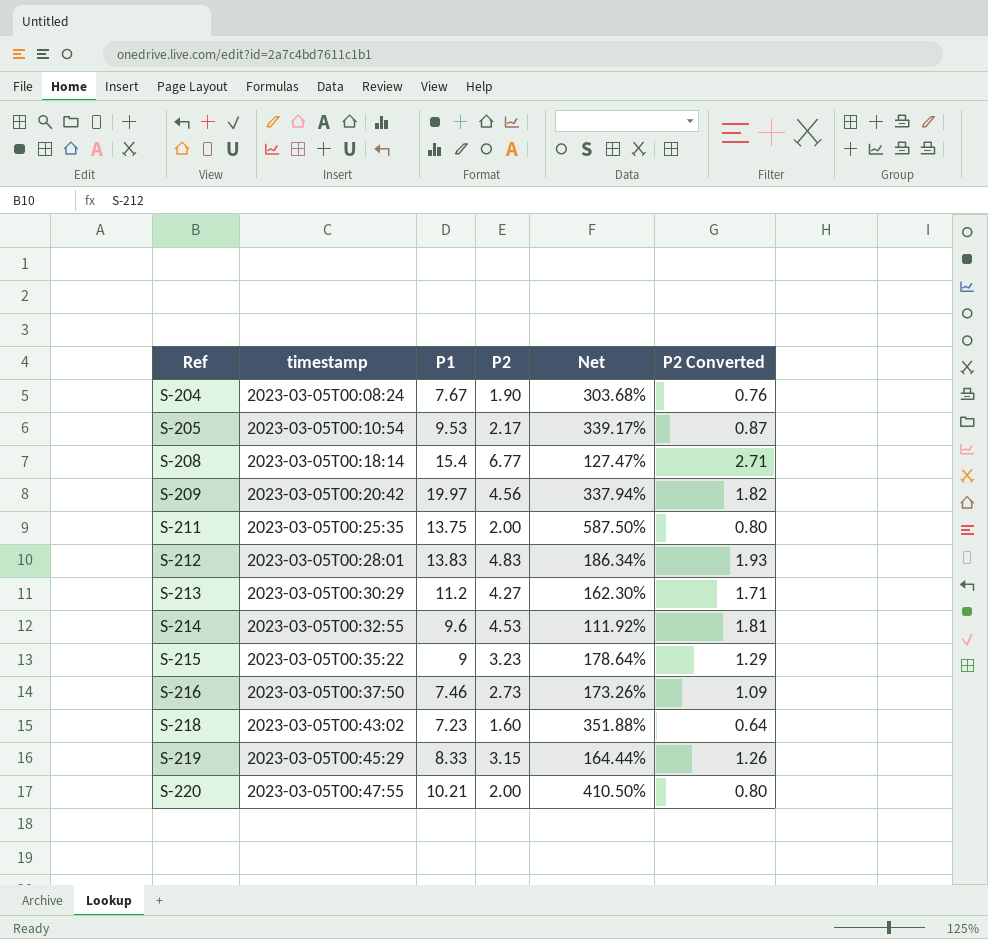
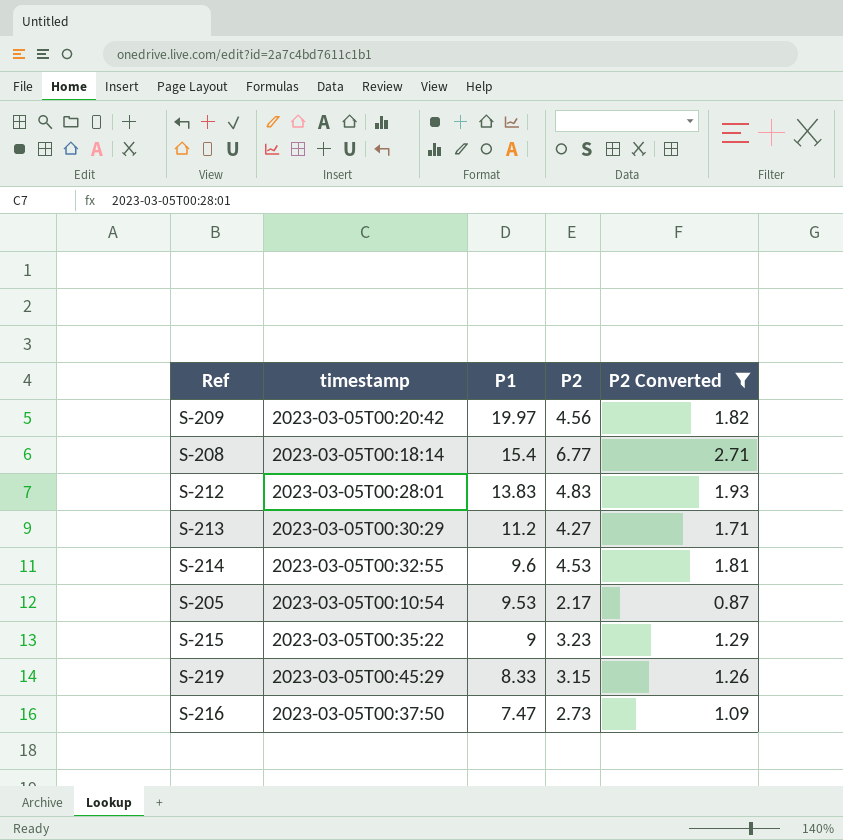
filter: none -> P2 Converted >= 0.87
row order: Ref ascending -> P1 descending
column Net | formula: ([P1] - [P2]) / [P2] -> none
S-216 | P1: 7.46 -> 7.47

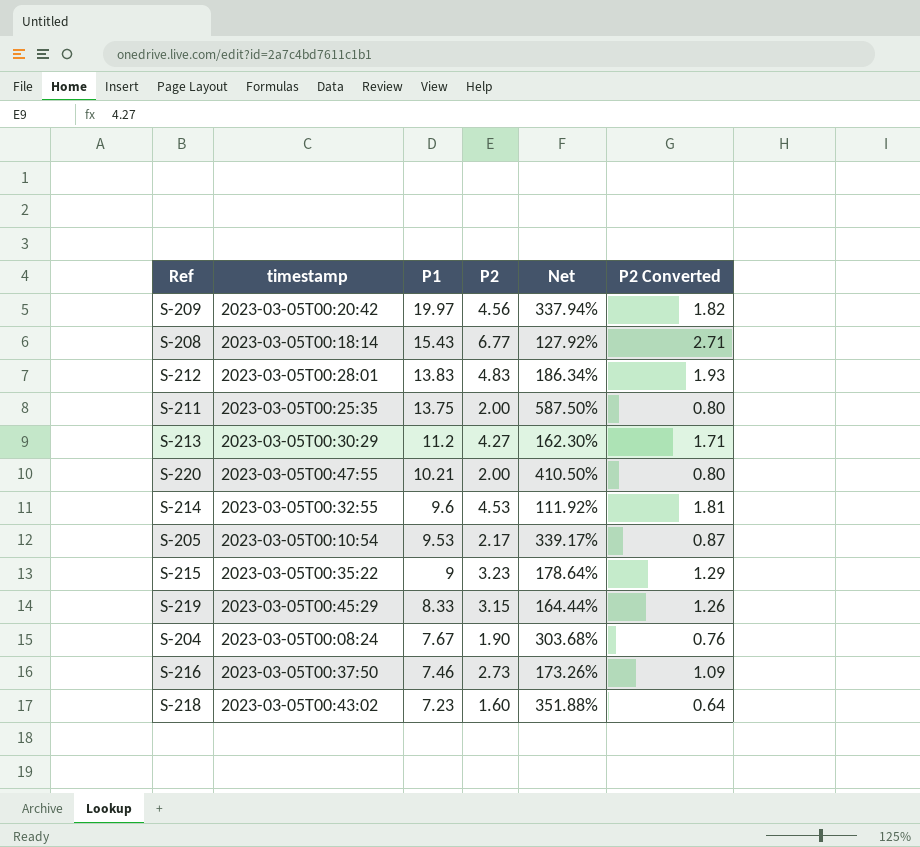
filter: P2 Converted >= 0.87 -> none
column Net | formula: none -> ([P1] - [P2]) / [P2]
S-208 | P1: 15.4 -> 15.43
S-216 | P1: 7.47 -> 7.46

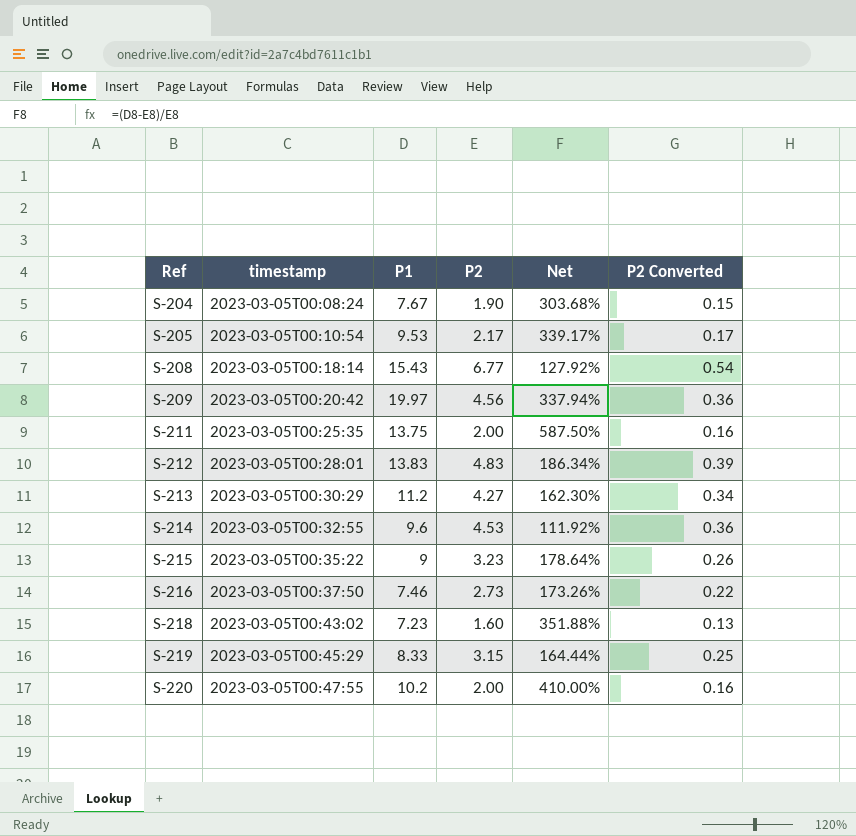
row order: P1 descending -> Ref ascending
column P2 Converted | formula: [P2] * 0.4 -> [P2] * 0.08
S-220 | P1: 10.21 -> 10.2
S-220 | Net: 410.50% -> 410.00%

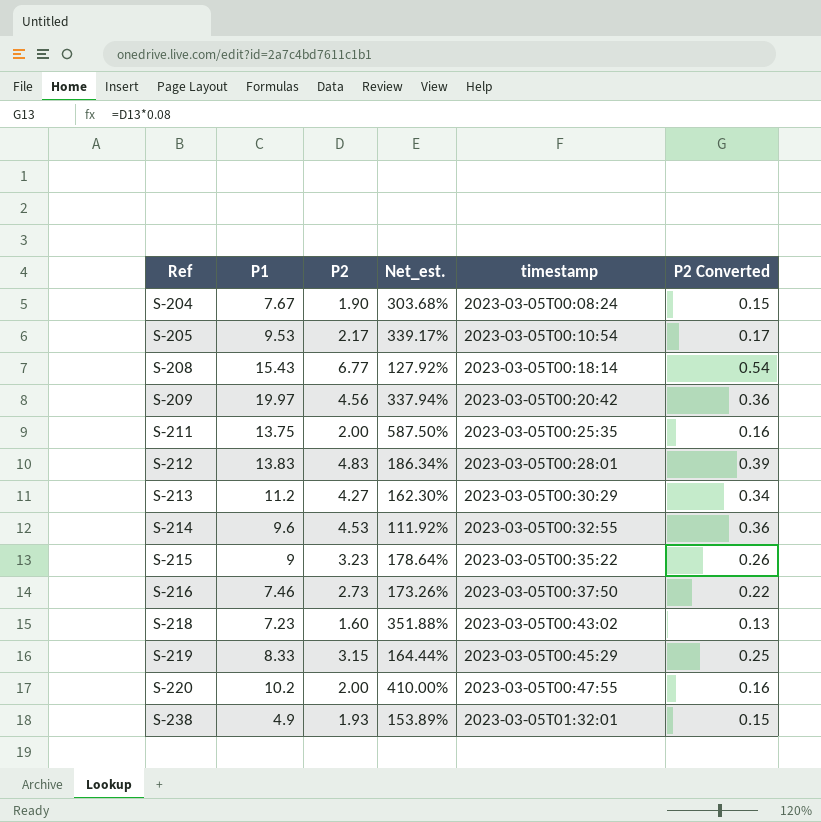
column name: Net -> Net_est.
column timestamp | position: 2 -> 5
row S-238: none -> 4.9 | 1.93 | 153.89% | 2023-03-05T01:32:01 | 0.15

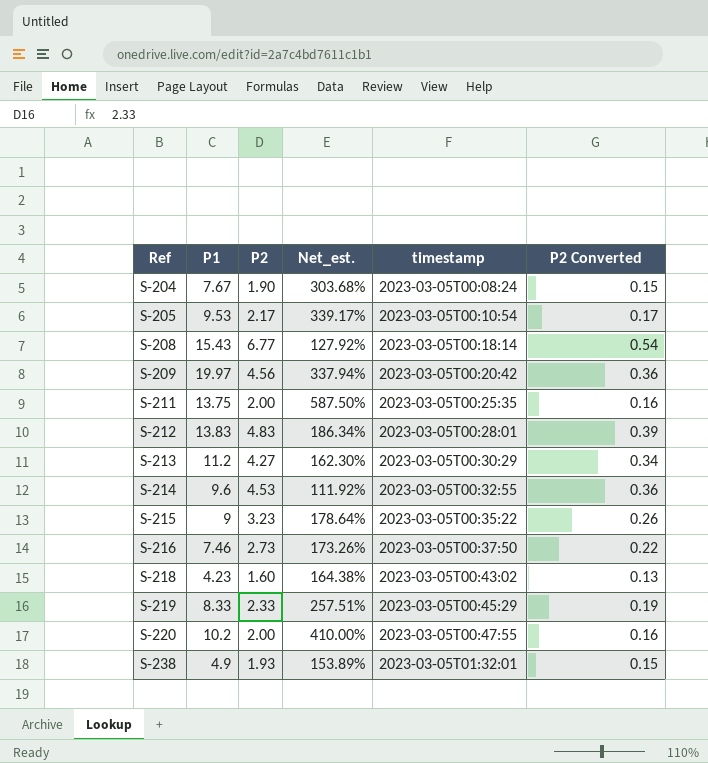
S-218 | P1: 7.23 -> 4.23
S-218 | Net_est.: 351.88% -> 164.38%
S-219 | P2: 3.15 -> 2.33
S-219 | Net_est.: 164.44% -> 257.51%
S-219 | P2 Converted: 0.25 -> 0.19

